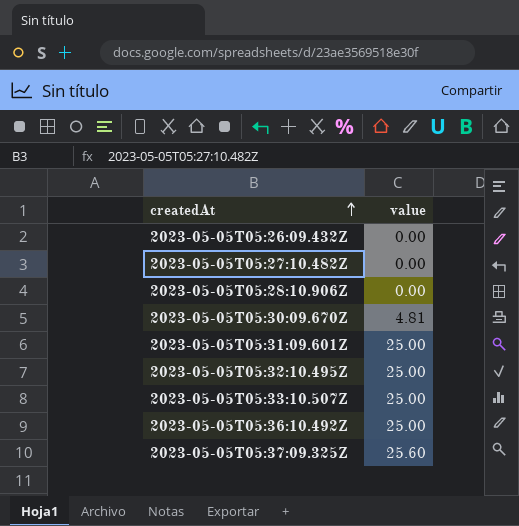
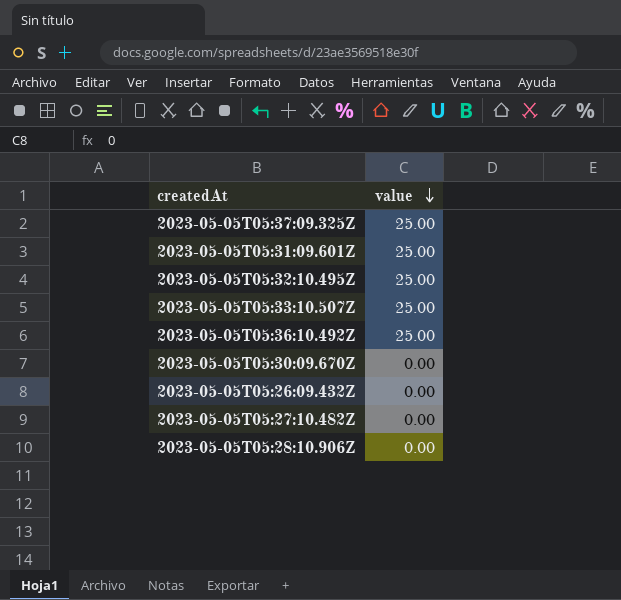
row order: createdAt ascending -> value descending
2023-05-05T05:37:09.325Z | value: 25.60 -> 25.00
2023-05-05T05:30:09.670Z | value: 4.81 -> 0.00

